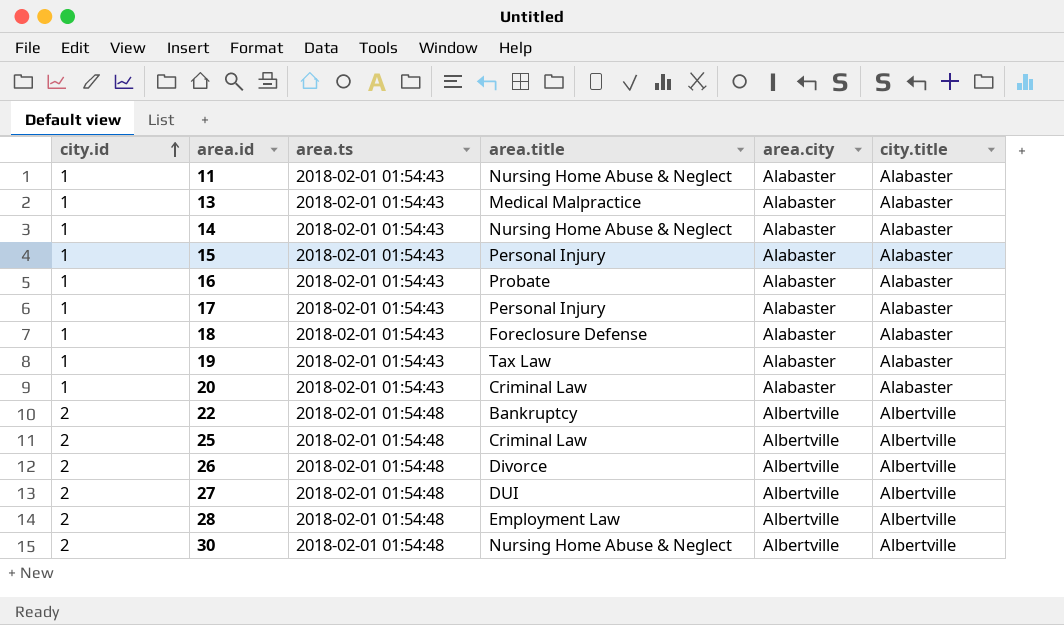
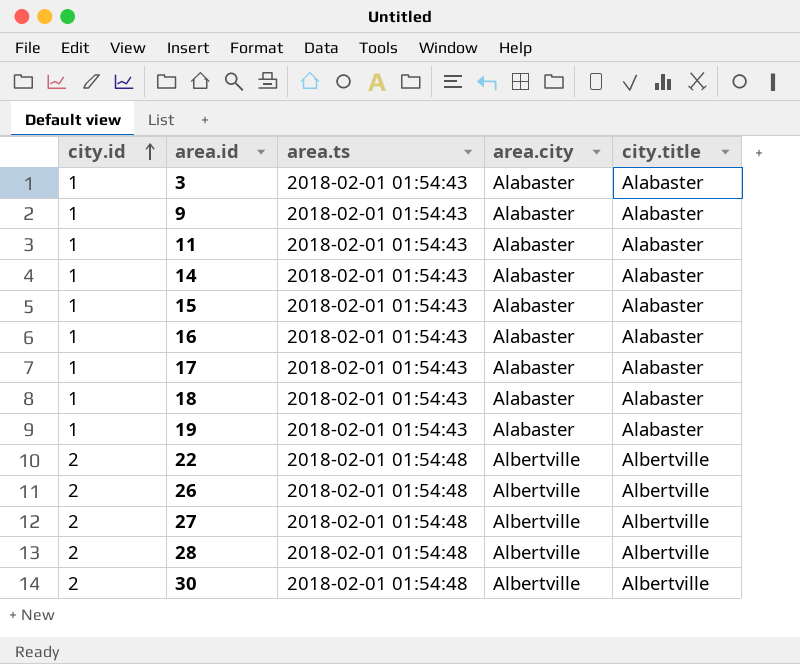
column area.title | position: 4 -> none
row 13: 1 | 2018-02-01 01:54:43 | Medical Malpractice | Alabaster | Alabaster -> none
row 20: 1 | 2018-02-01 01:54:43 | Criminal Law | Alabaster | Alabaster -> none
row 25: 2 | 2018-02-01 01:54:48 | Criminal Law | Albertville | Albertville -> none
row 3: none -> 1 | 2018-02-01 01:54:43 | Alabaster | Alabaster
row 9: none -> 1 | 2018-02-01 01:54:43 | Alabaster | Alabaster

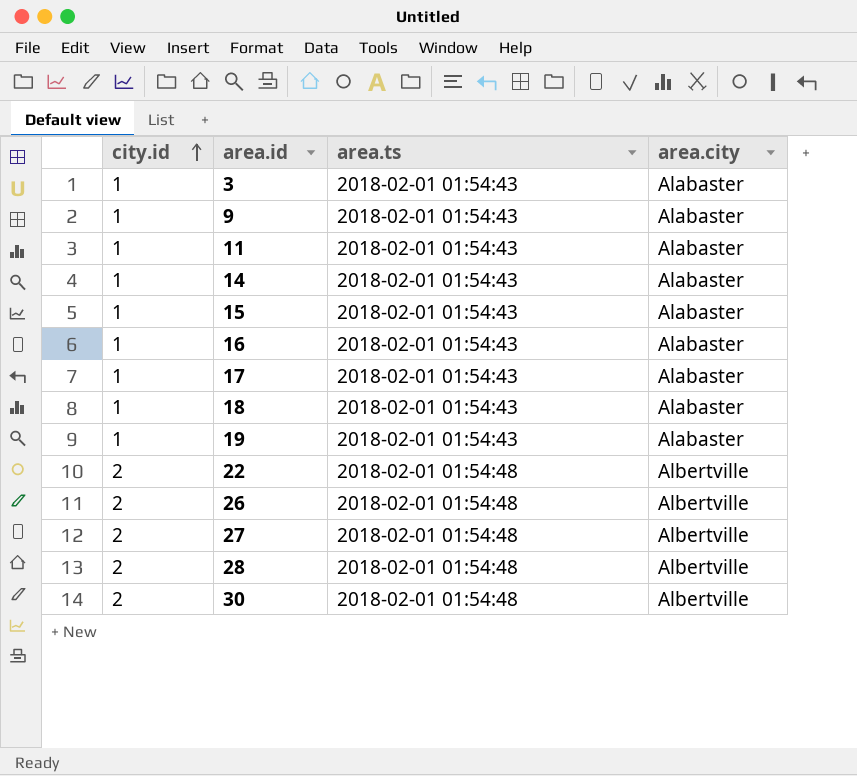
column city.title | position: 5 -> none

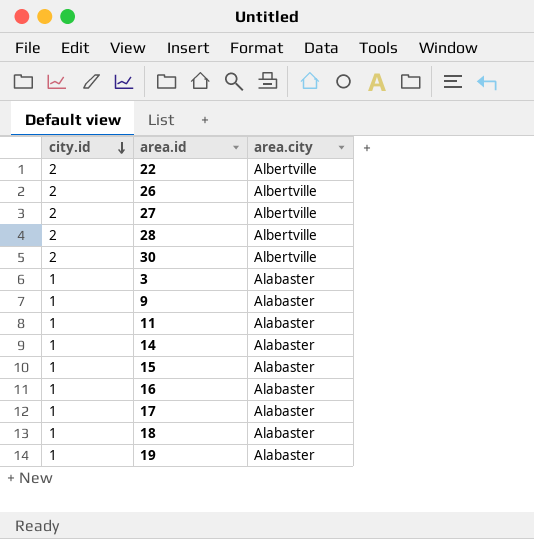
row order: city.id ascending -> city.id descending
column area.ts | position: 3 -> none

